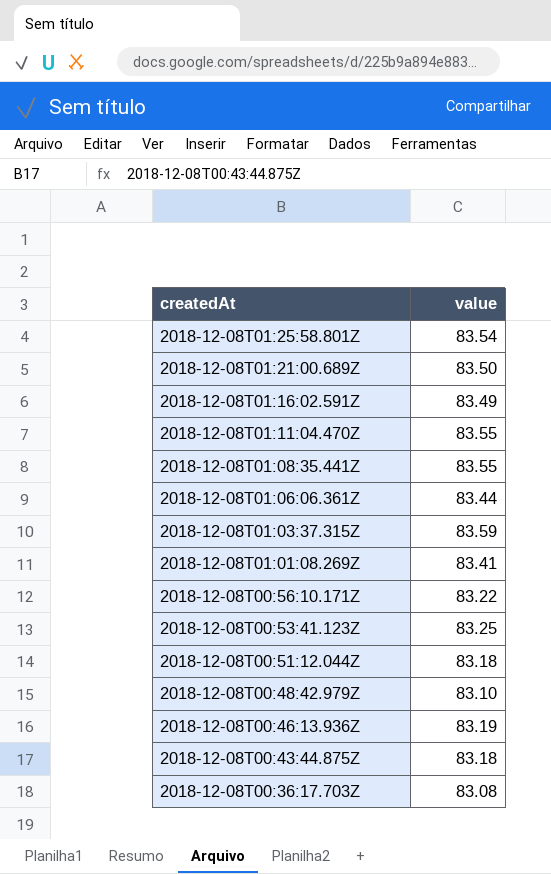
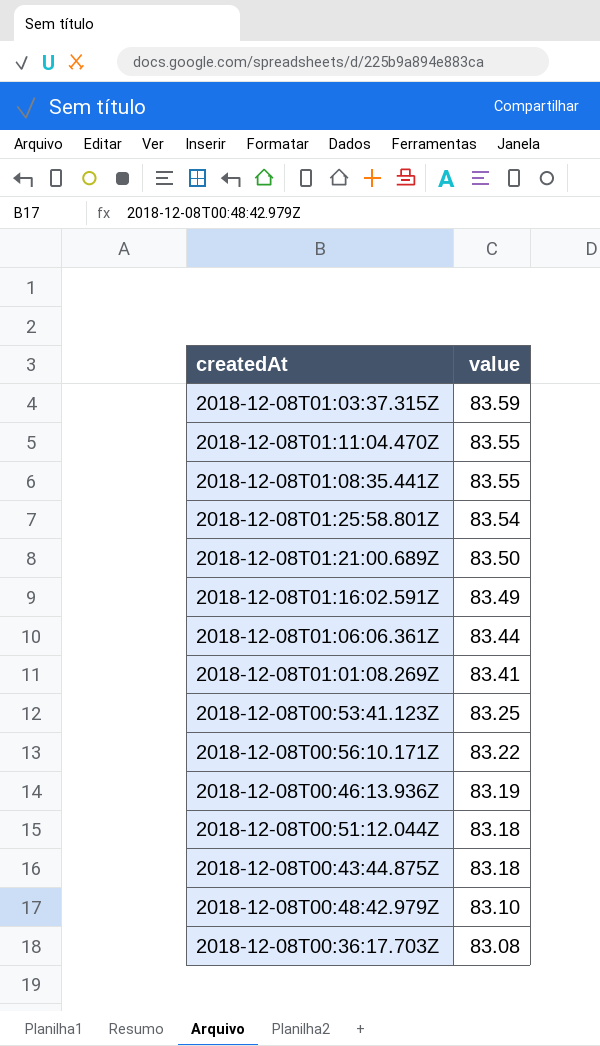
row order: createdAt descending -> value descending

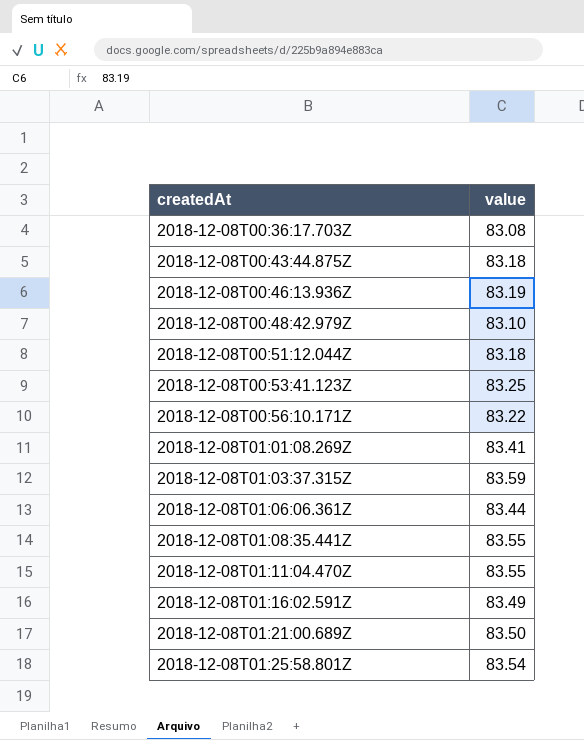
row order: value descending -> createdAt ascending

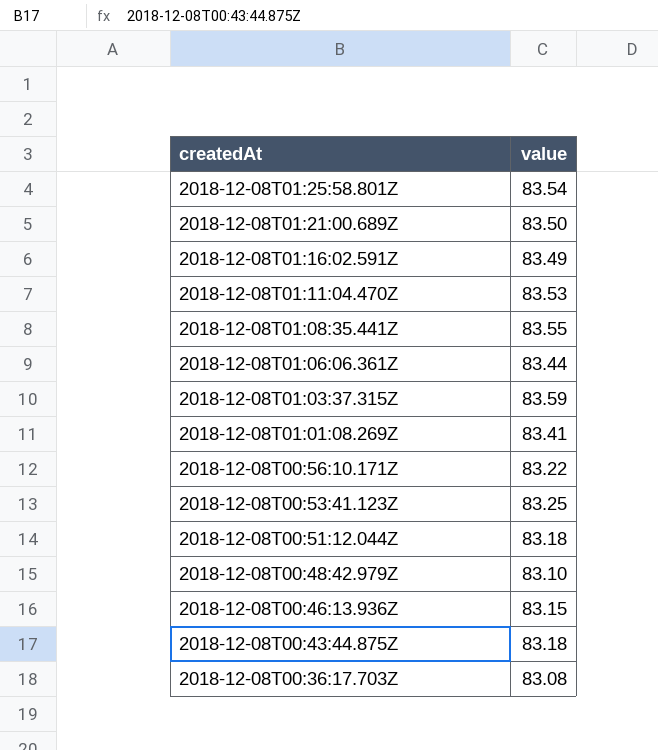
row order: createdAt ascending -> createdAt descending
2018-12-08T01:11:04.470Z | value: 83.55 -> 83.53
2018-12-08T00:46:13.936Z | value: 83.19 -> 83.15

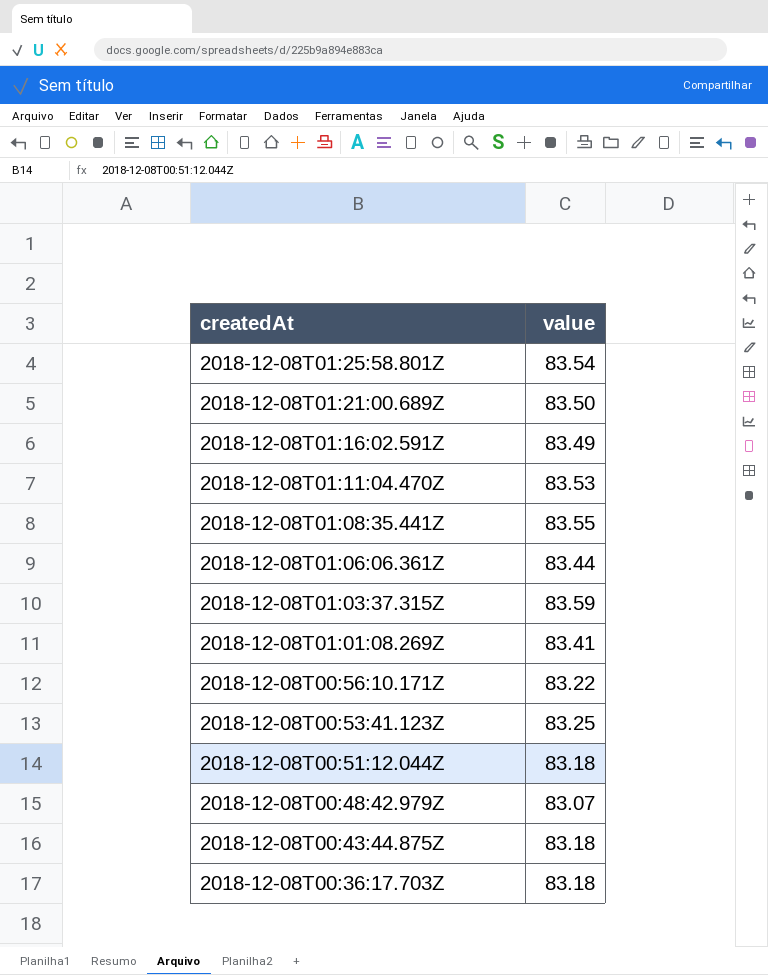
row 2018-12-08T00:46:13.936Z: 83.15 -> none
2018-12-08T00:48:42.979Z | value: 83.10 -> 83.07
2018-12-08T00:36:17.703Z | value: 83.08 -> 83.18

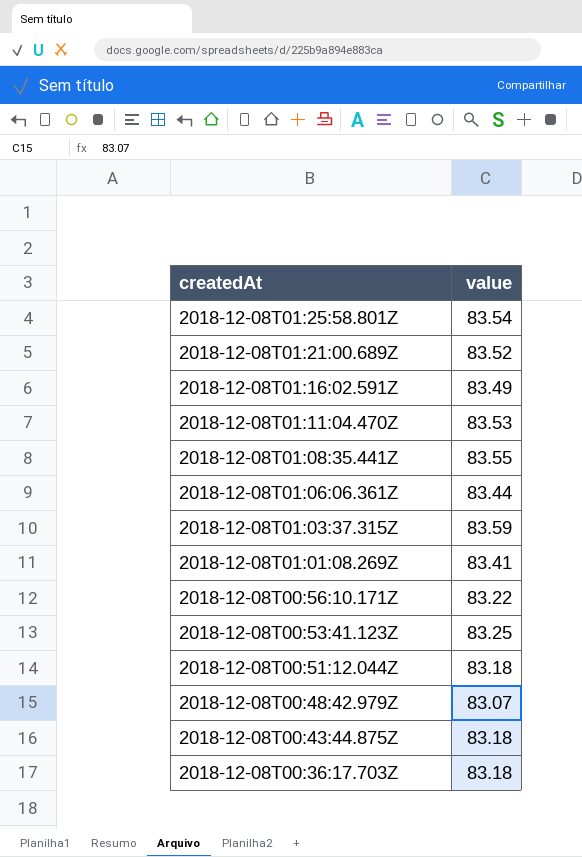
2018-12-08T01:21:00.689Z | value: 83.50 -> 83.52

